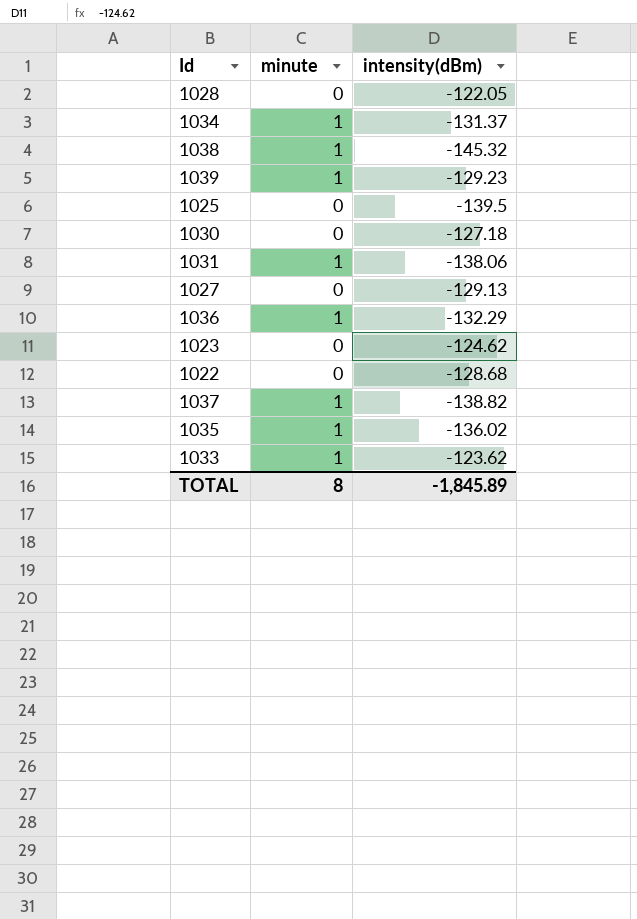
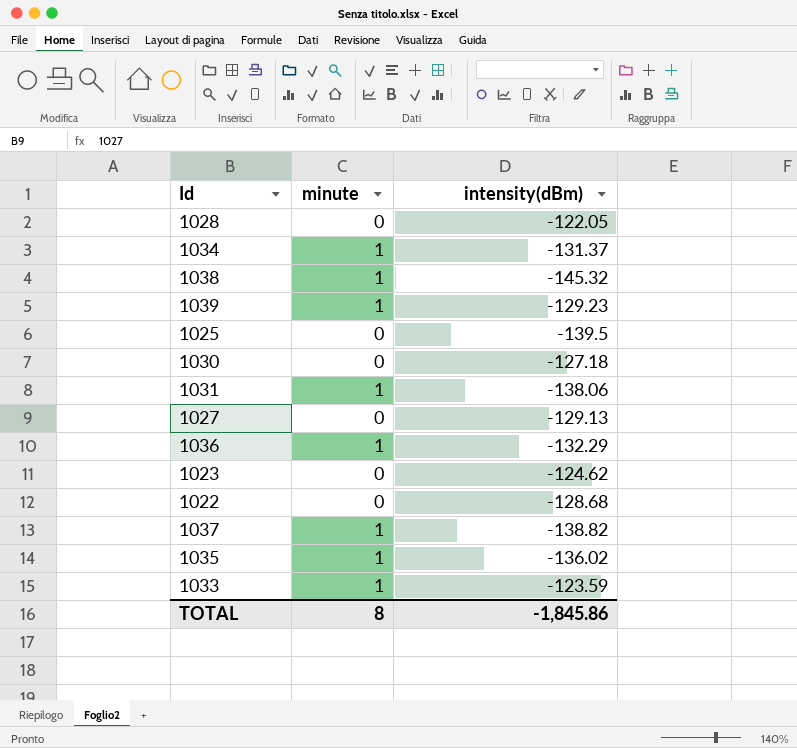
1033 | intensity(dBm): -123.62 -> -123.59
TOTAL | intensity(dBm): -1,845.89 -> -1,845.86

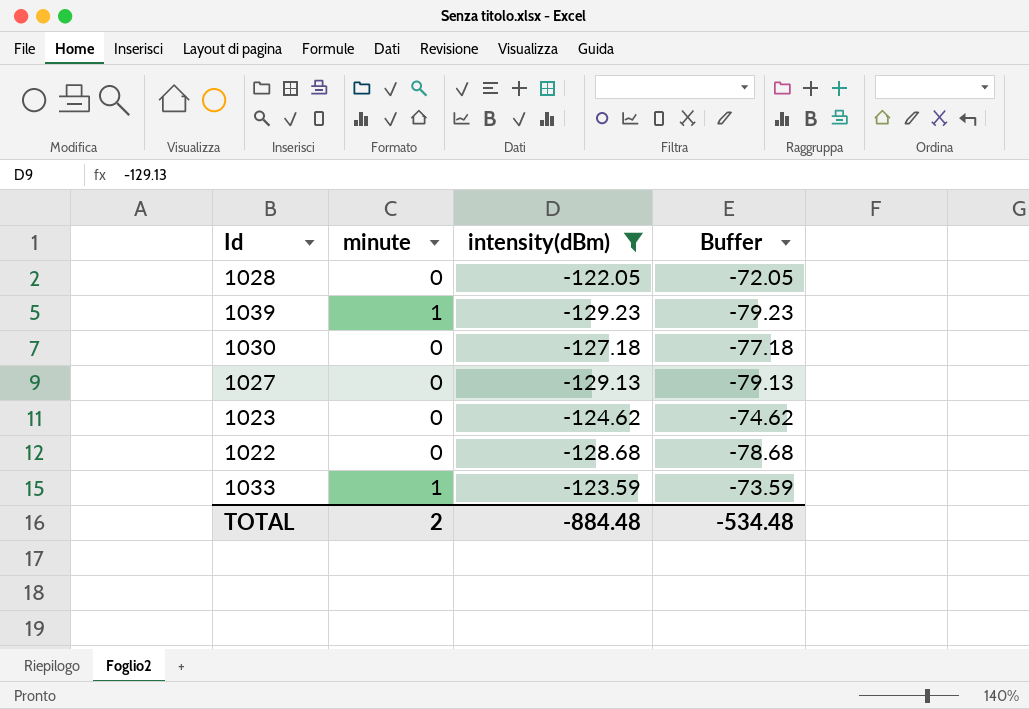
filter: none -> intensity(dBm) >= -129.23
column Buffer | formula: none -> [intensity(dBm)] + 50
TOTAL | minute: 8 -> 2
TOTAL | intensity(dBm): -1,845.86 -> -884.48

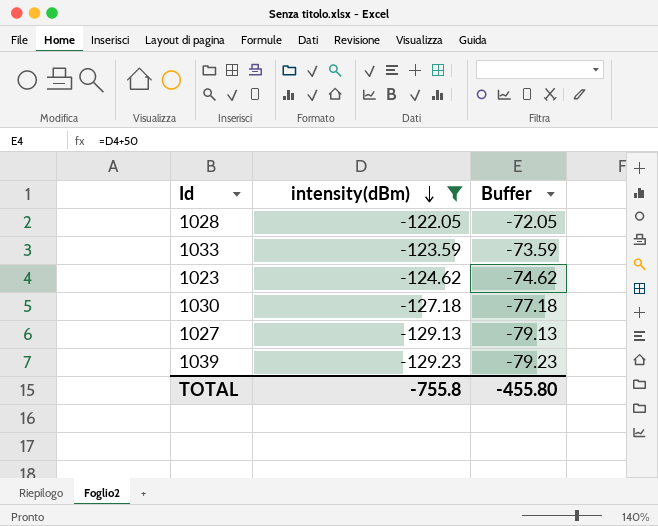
row order: none -> intensity(dBm) descending
column minute | position: 2 -> none
row 1022: 0 | -128.68 | -78.68 -> none
TOTAL | intensity(dBm): -884.48 -> -755.8
TOTAL | Buffer: -534.48 -> -455.80

